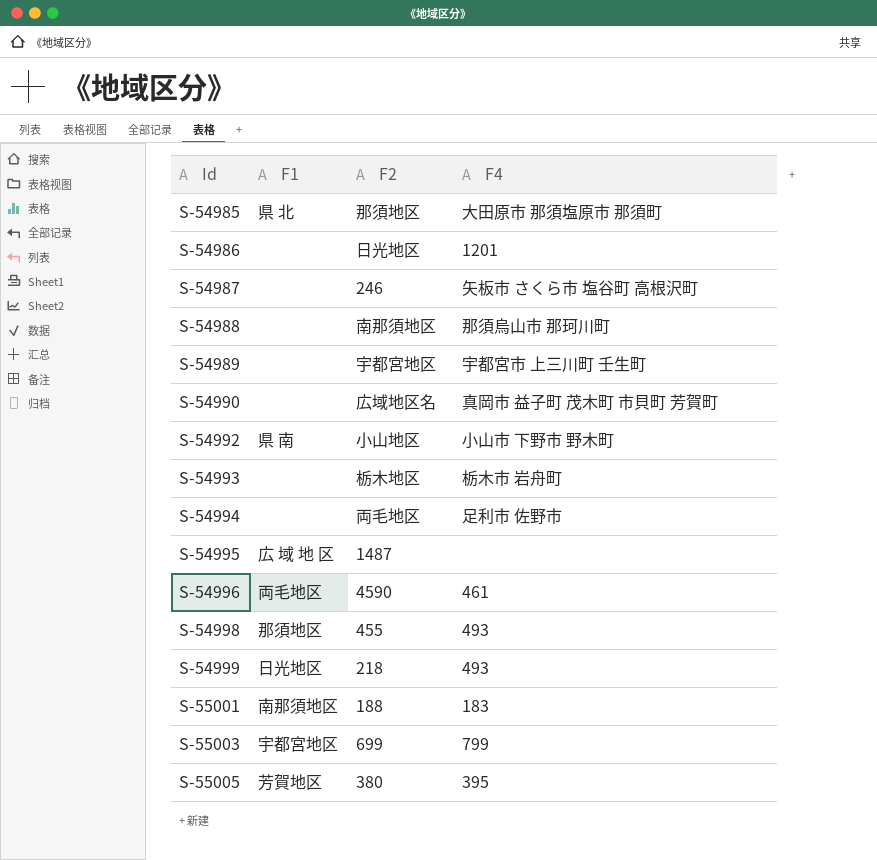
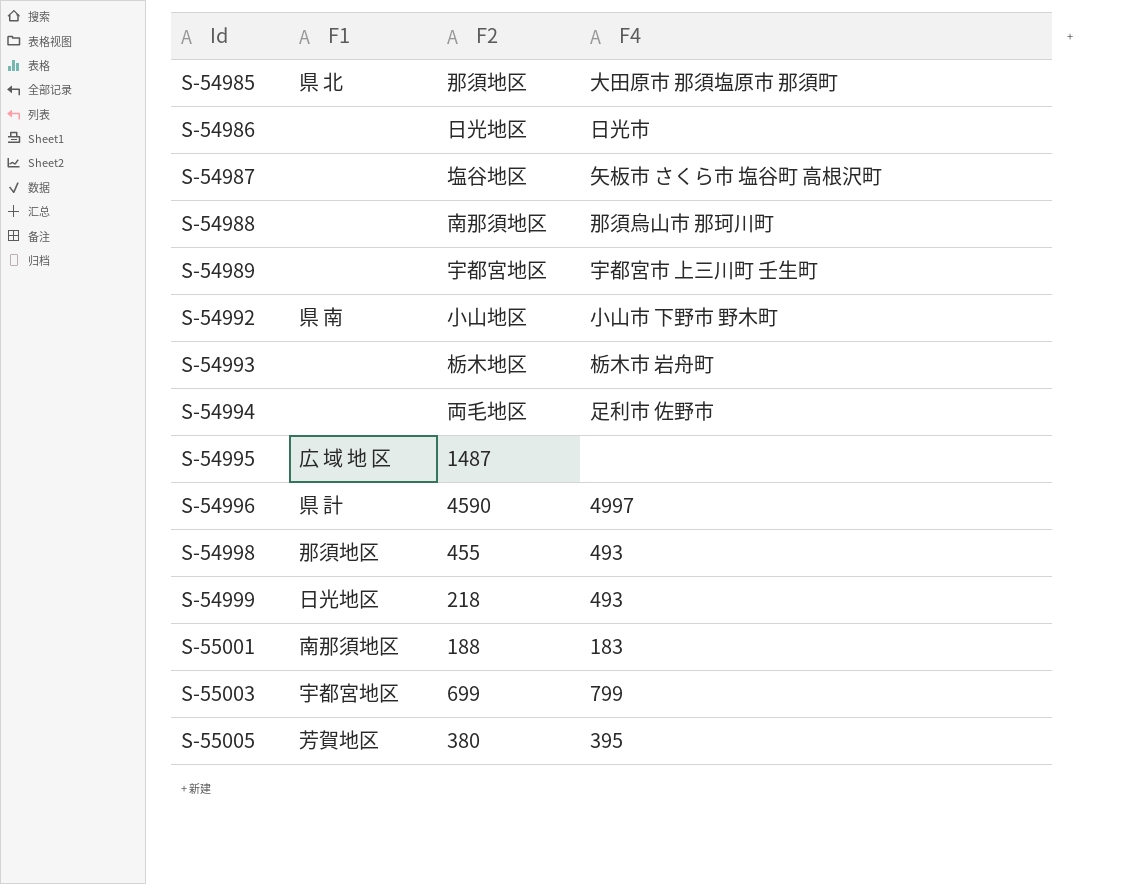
row S-54990: none | 広域地区名 | 真岡市 益子町 茂木町 市貝町 芳賀町 -> none
S-54986 | F4: 1201 -> 日光市
S-54987 | F2: 246 -> 塩谷地区
S-54996 | F1: 両毛地区 -> 県 計
S-54996 | F4: 461 -> 4997

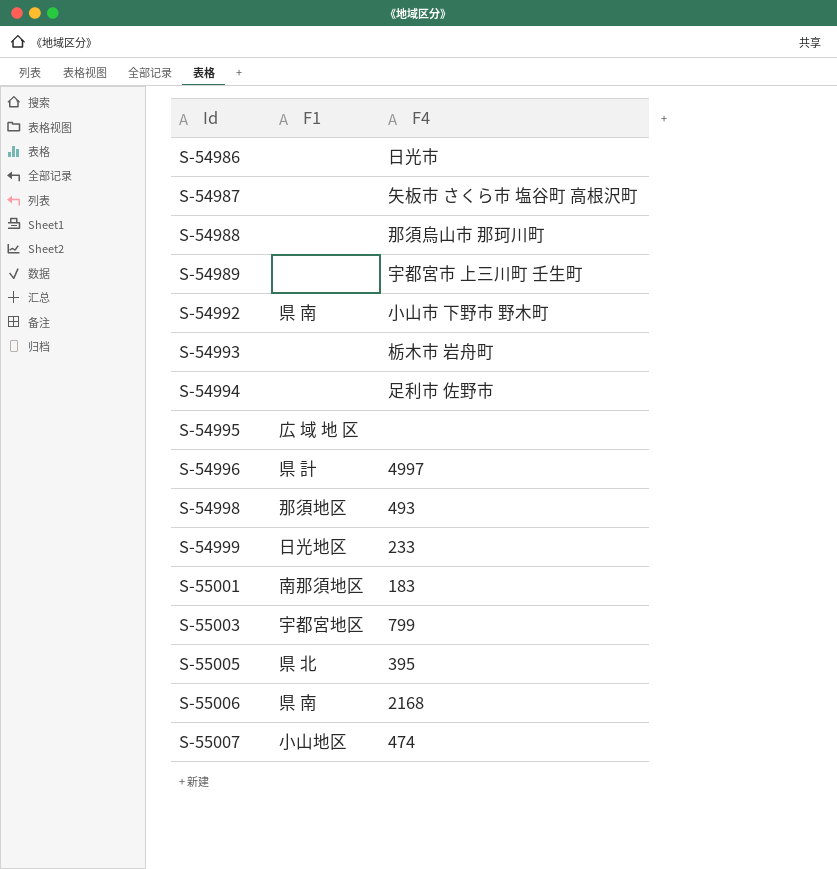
column F2 | position: 3 -> none
row S-54985: 県 北 | 那須地区 | 大田原市 那須塩原市 那須町 -> none
S-54999 | F4: 493 -> 233
S-55005 | F1: 芳賀地区 -> 県 北
row S-55006: none -> 県 南 | 2168
row S-55007: none -> 小山地区 | 474

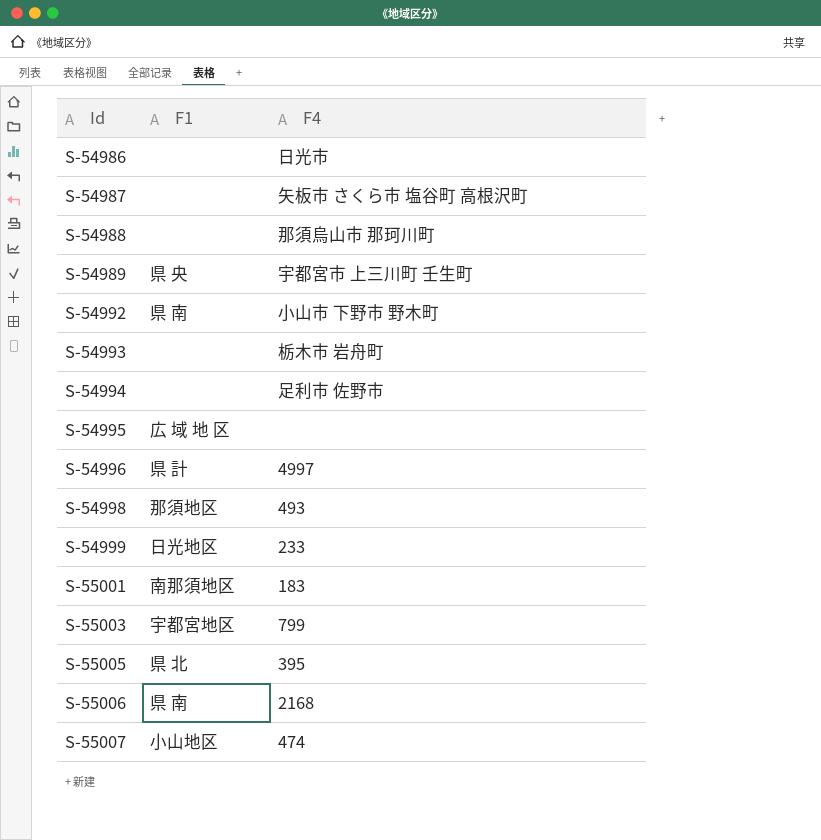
S-54989 | F1: none -> 県 央

